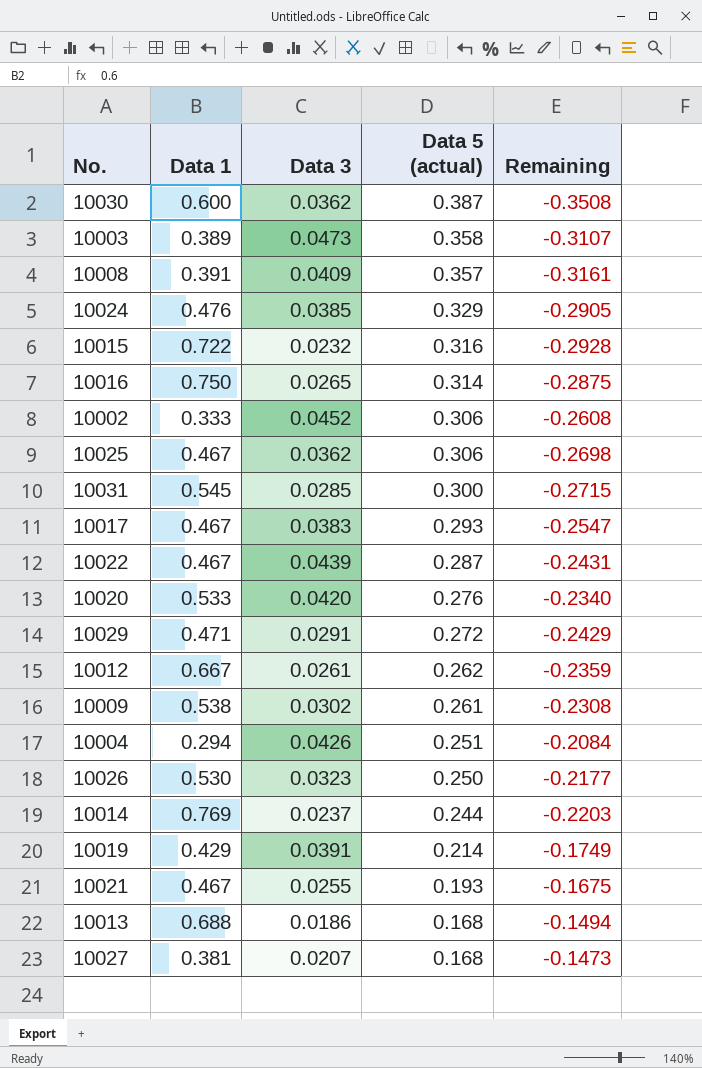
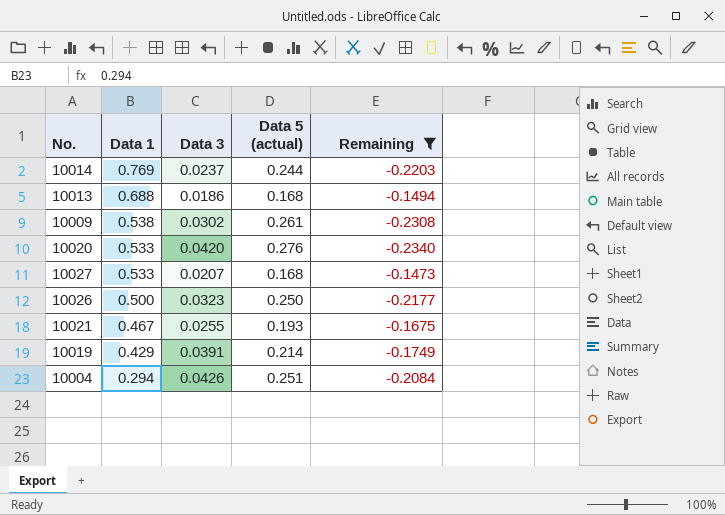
filter: none -> Remaining >= -0.2340
row order: Data 5 (actual) descending -> Data 1 descending
10027 | Data 1: 0.381 -> 0.533
10026 | Data 1: 0.530 -> 0.500

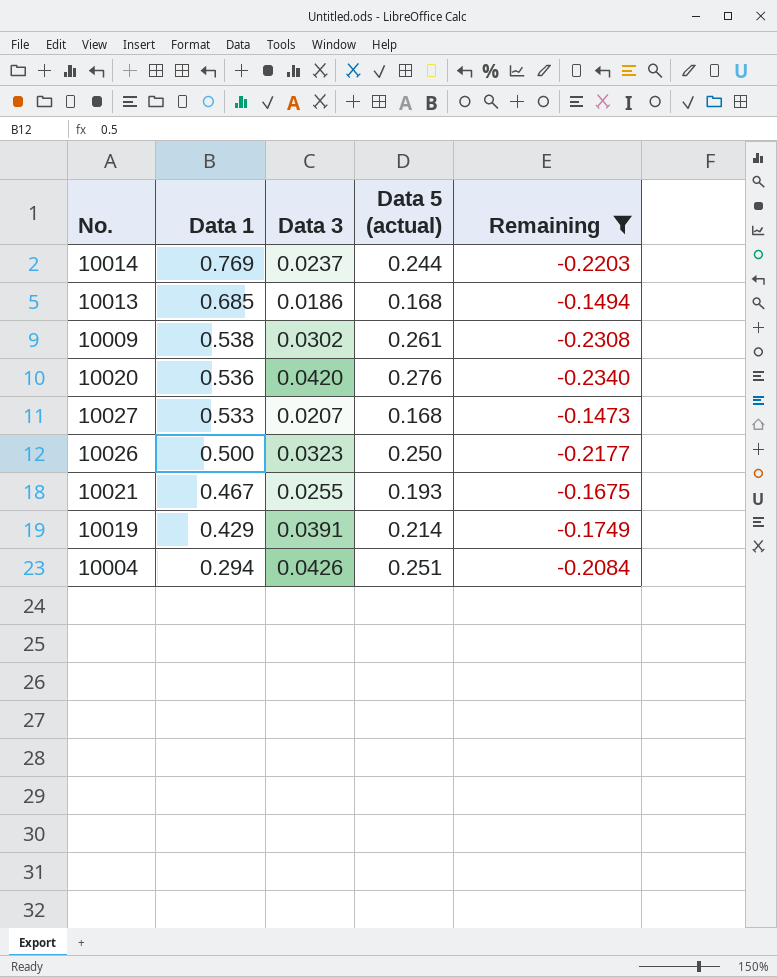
10013 | Data 1: 0.688 -> 0.685
10020 | Data 1: 0.533 -> 0.536

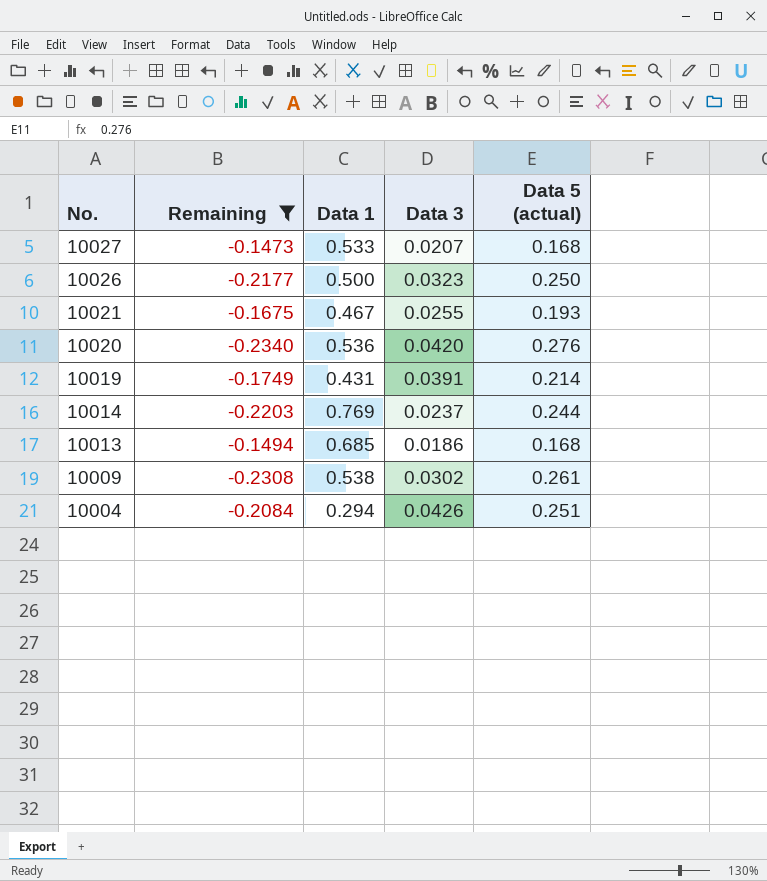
row order: Data 1 descending -> No. descending
column Remaining | position: 5 -> 2
10019 | Data 1: 0.429 -> 0.431

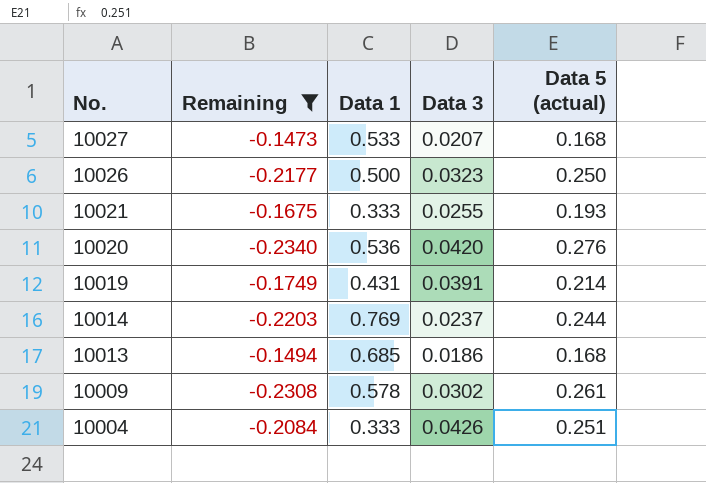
10021 | Data 1: 0.467 -> 0.333
10009 | Data 1: 0.538 -> 0.578
10004 | Data 1: 0.294 -> 0.333

